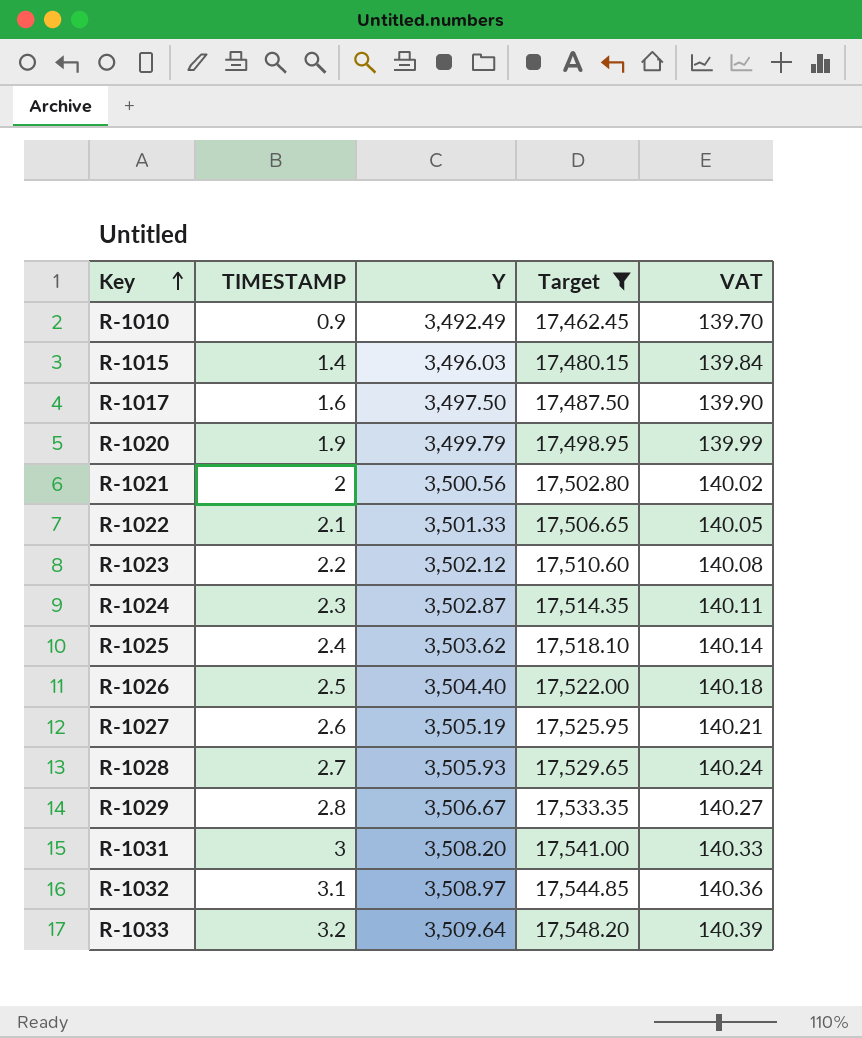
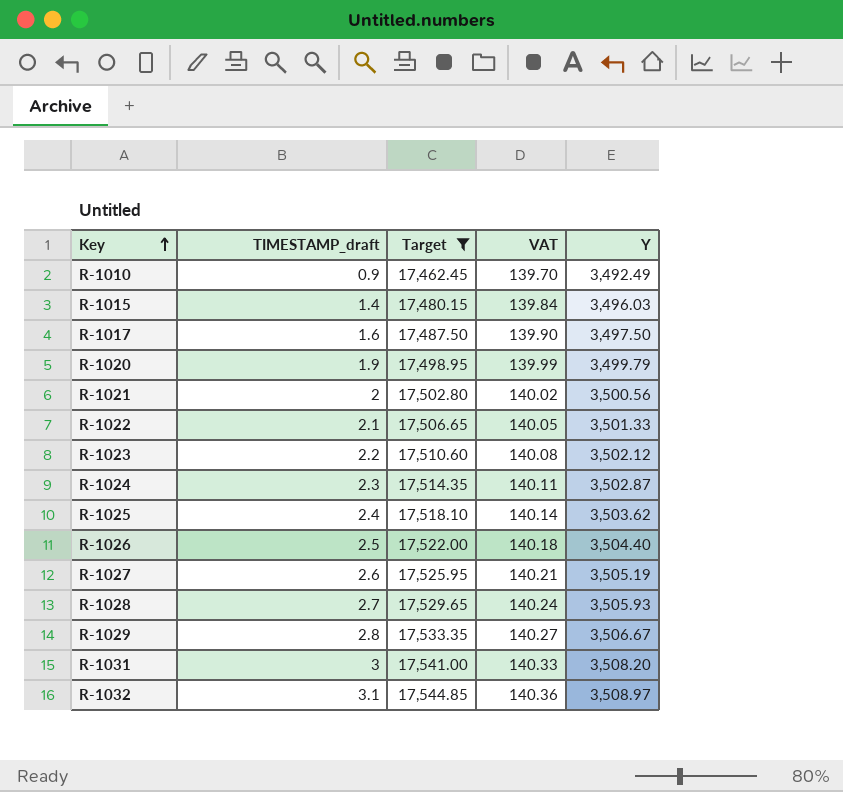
column name: TIMESTAMP -> TIMESTAMP_draft
column Y | position: 3 -> 5
row R-1033: 3.2 | 3,509.64 | 17,548.20 | 140.39 -> none

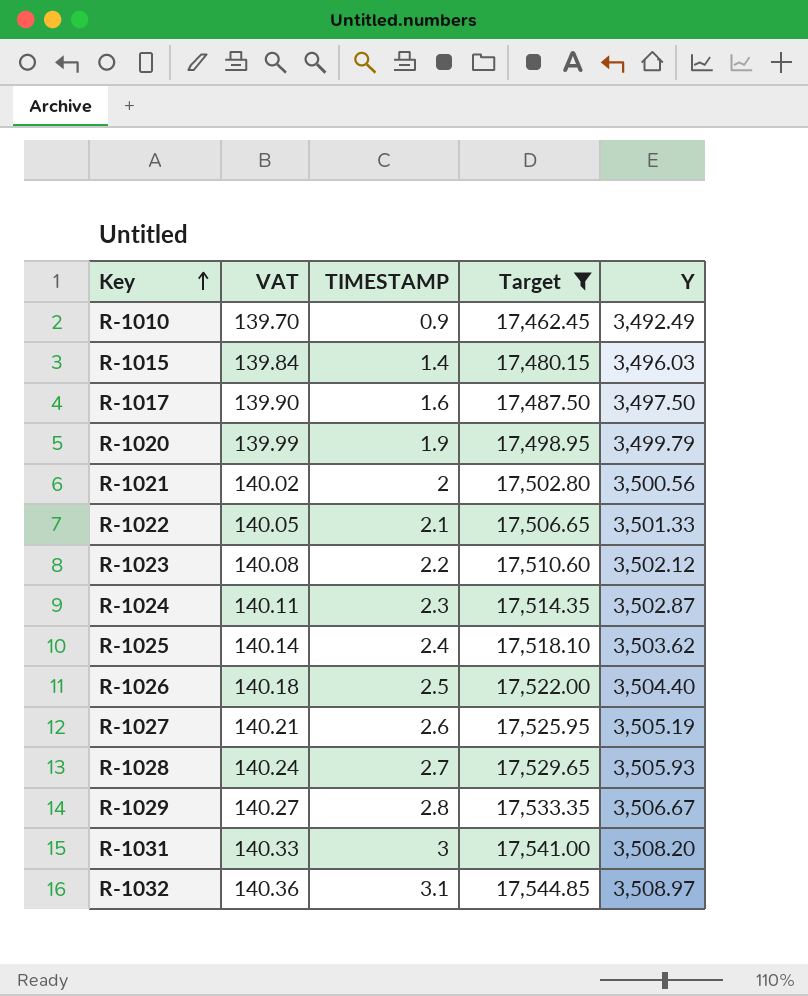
column VAT | position: 4 -> 2
column name: TIMESTAMP_draft -> TIMESTAMP

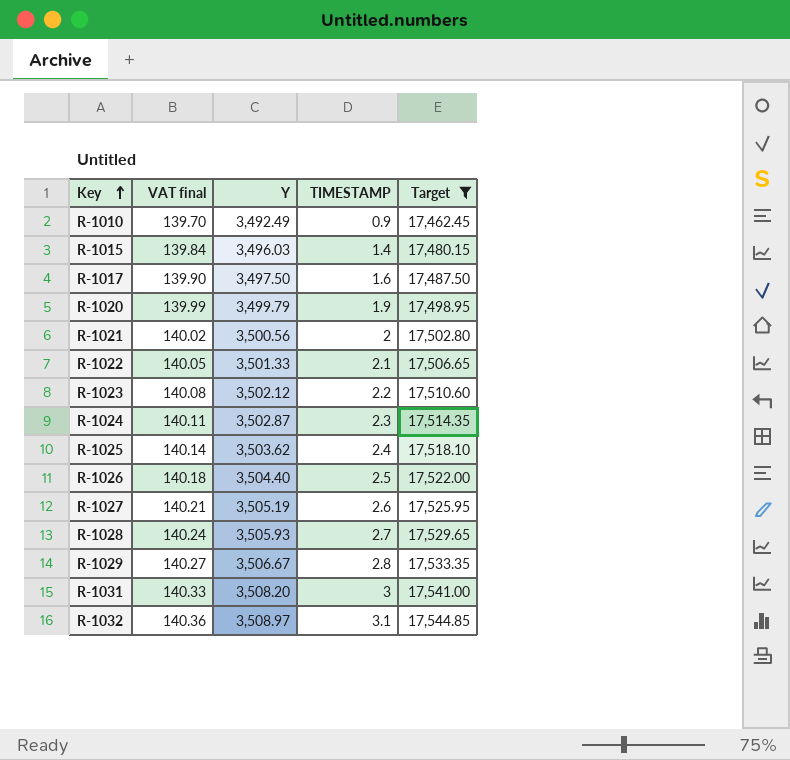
column name: VAT -> VAT final
column Y | position: 5 -> 3

